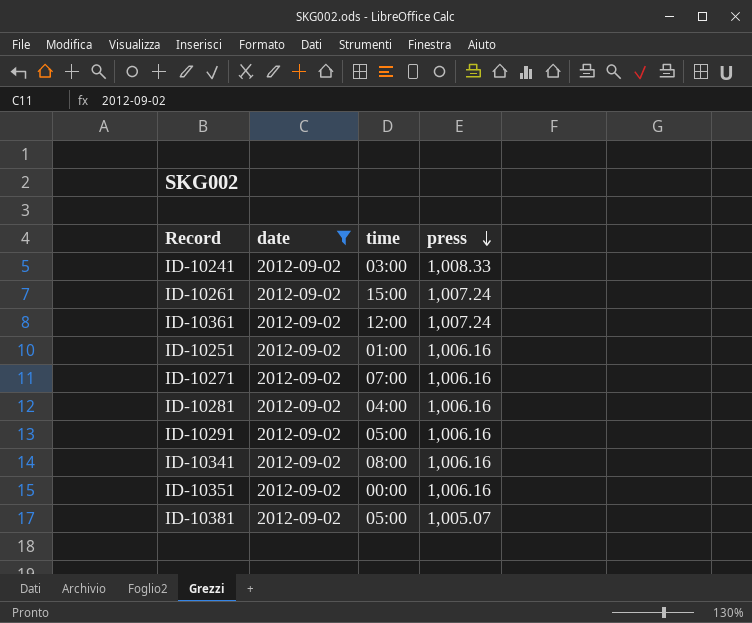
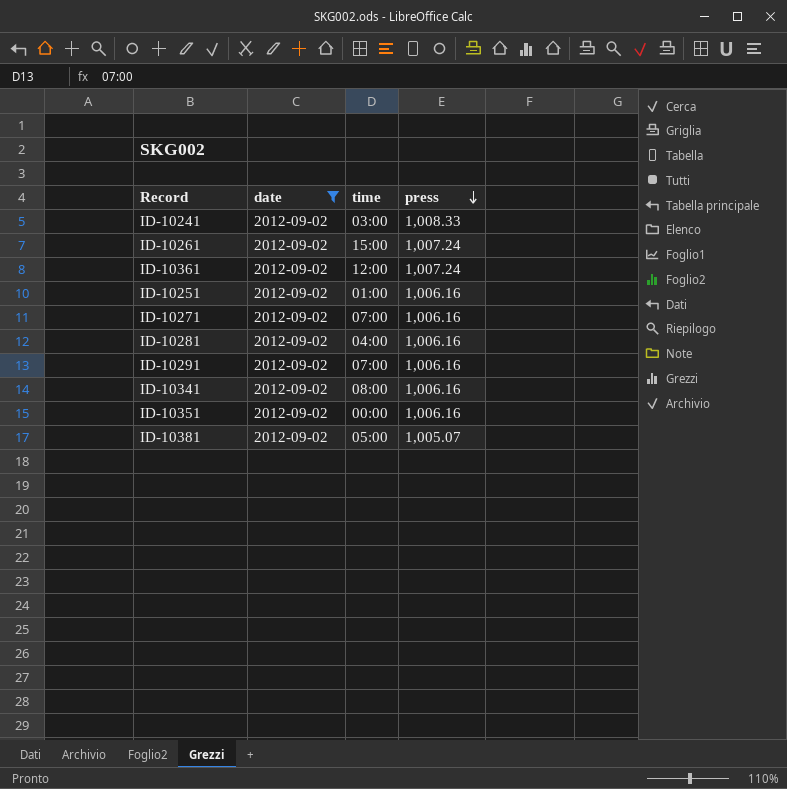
ID-10291 | time: 05:00 -> 07:00

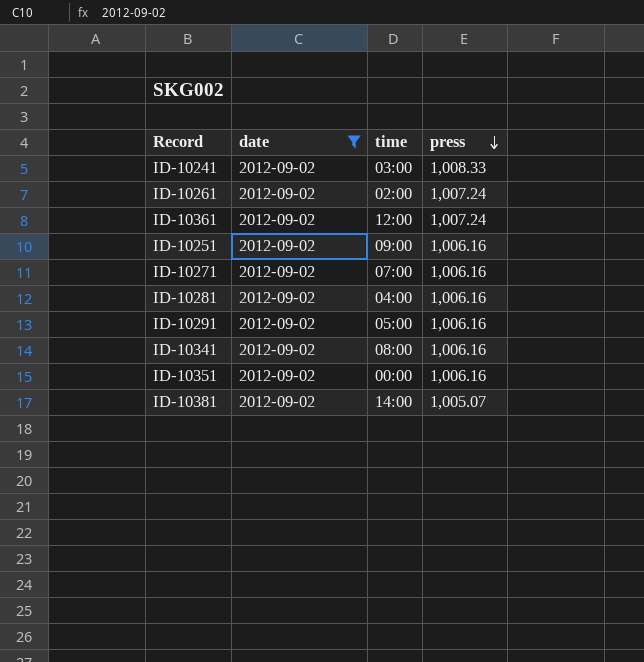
ID-10261 | time: 15:00 -> 02:00
ID-10251 | time: 01:00 -> 09:00
ID-10291 | time: 07:00 -> 05:00
ID-10381 | time: 05:00 -> 14:00

